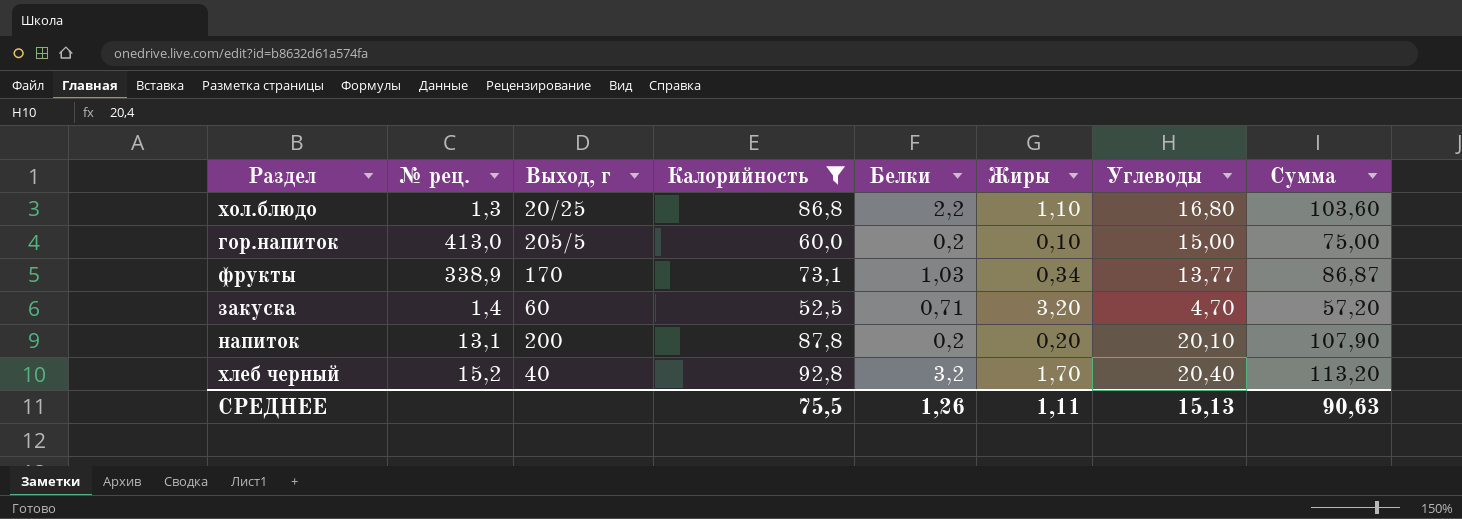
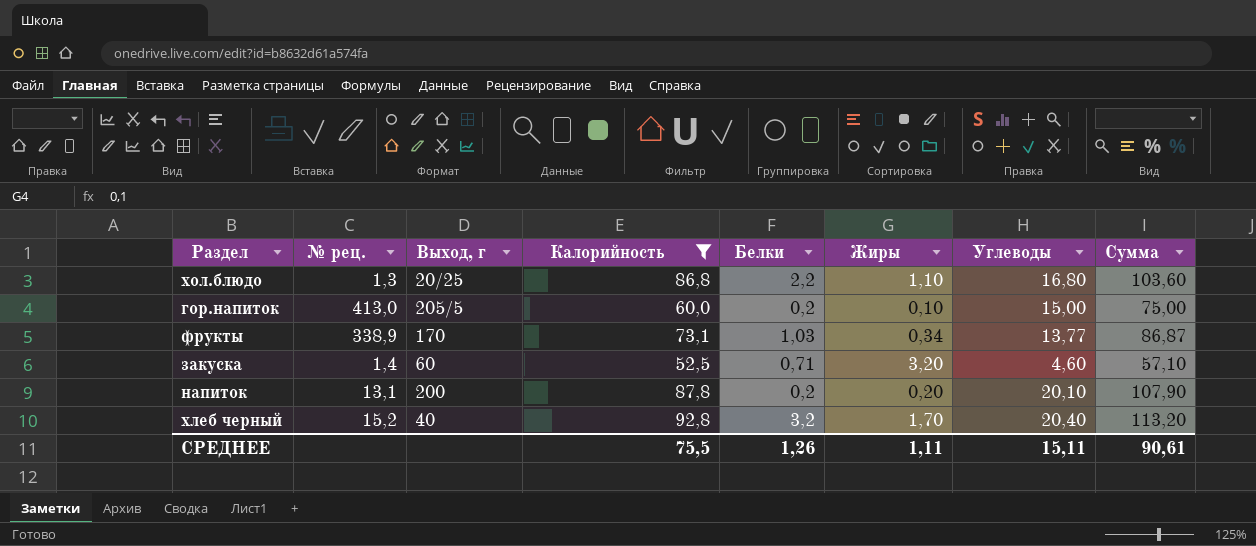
закуска | Углеводы: 4,70 -> 4,60
закуска | Сумма: 57,20 -> 57,10
СРЕДНЕЕ | Углеводы: 15,13 -> 15,11
СРЕДНЕЕ | Сумма: 90,63 -> 90,61

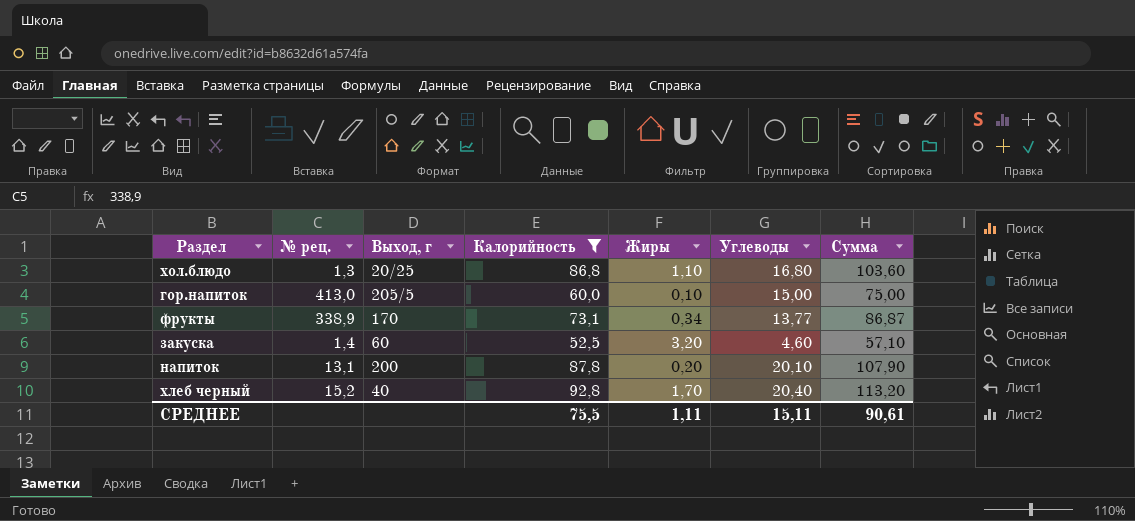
column Белки | position: 5 -> none

